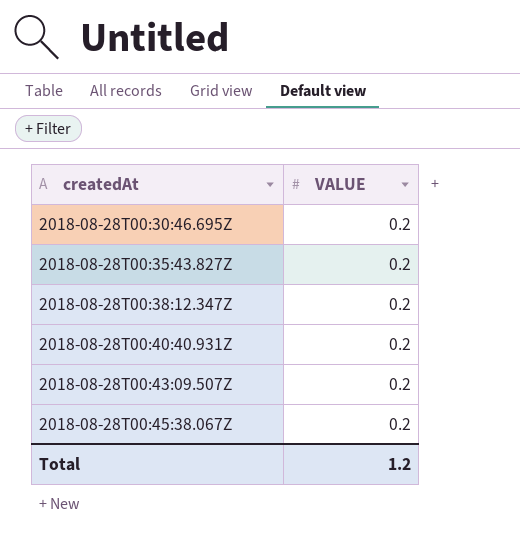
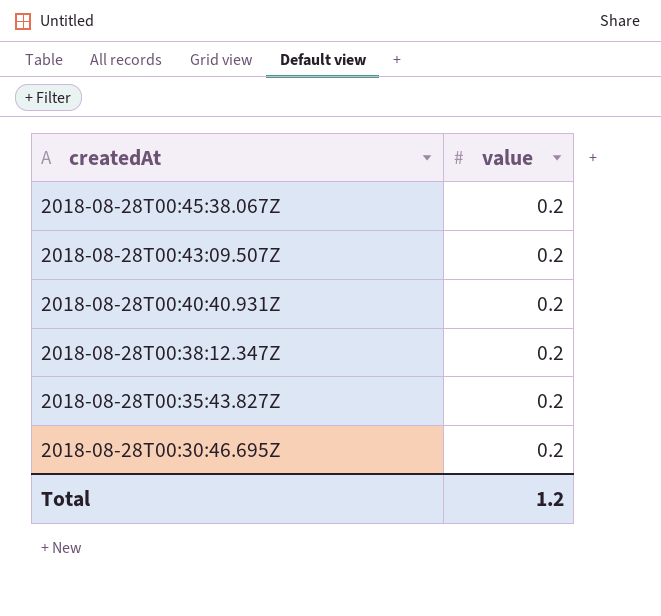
row order: createdAt ascending -> createdAt descending
column name: VALUE -> value

